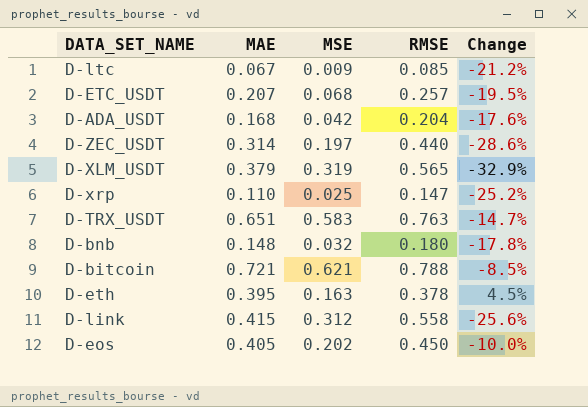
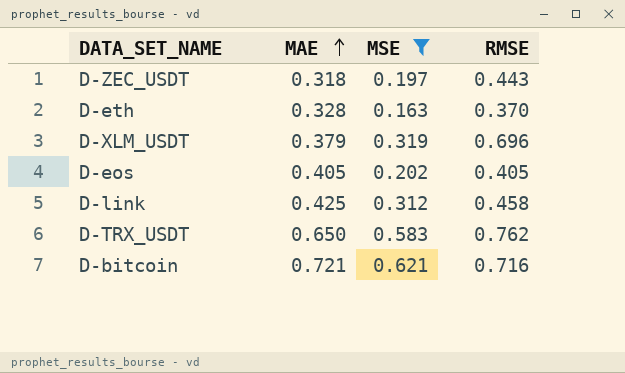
filter: none -> MSE >= 0.163
row order: none -> MAE ascending
column Change | formula: ([MAE] - [RMSE]) / [RMSE] -> none
D-ZEC_USDT | MAE: 0.314 -> 0.318
D-ZEC_USDT | RMSE: 0.440 -> 0.443
D-eth | MAE: 0.395 -> 0.328
D-eth | RMSE: 0.378 -> 0.370
D-XLM_USDT | RMSE: 0.565 -> 0.696
D-eos | RMSE: 0.450 -> 0.405
D-link | MAE: 0.415 -> 0.425
D-link | RMSE: 0.558 -> 0.458
D-TRX_USDT | MAE: 0.651 -> 0.650
D-TRX_USDT | RMSE: 0.763 -> 0.762
D-bitcoin | RMSE: 0.788 -> 0.716

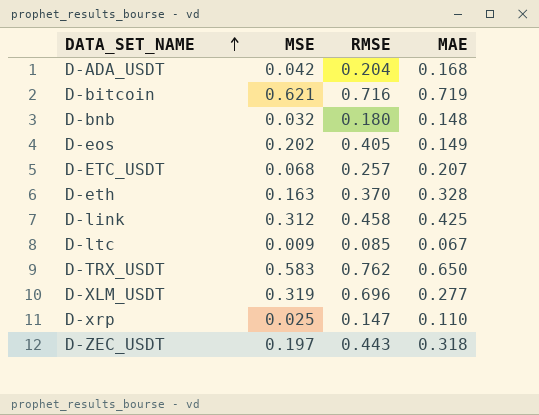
filter: MSE >= 0.163 -> none
row order: MAE ascending -> DATA_SET_NAME ascending
column MAE | position: 2 -> 4
D-bitcoin | MAE: 0.721 -> 0.719
D-eos | MAE: 0.405 -> 0.149
D-XLM_USDT | MAE: 0.379 -> 0.277

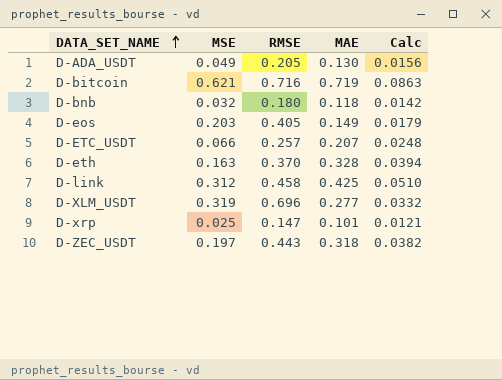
column Calc | formula: none -> [MAE] * 0.12
row D-ltc: 0.009 | 0.085 | 0.067 -> none
row D-TRX_USDT: 0.583 | 0.762 | 0.650 -> none
D-ADA_USDT | MSE: 0.042 -> 0.049
D-ADA_USDT | RMSE: 0.204 -> 0.205
D-ADA_USDT | MAE: 0.168 -> 0.130
D-bnb | MAE: 0.148 -> 0.118
D-eos | MSE: 0.202 -> 0.203
D-ETC_USDT | MSE: 0.068 -> 0.066
D-xrp | MAE: 0.110 -> 0.101

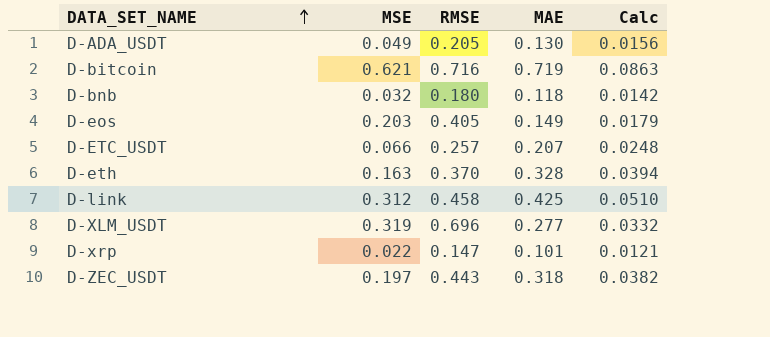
D-xrp | MSE: 0.025 -> 0.022

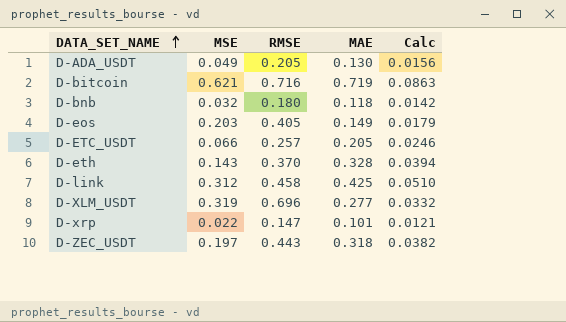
D-ETC_USDT | MAE: 0.207 -> 0.205
D-ETC_USDT | Calc: 0.0248 -> 0.0246
D-eth | MSE: 0.163 -> 0.143

